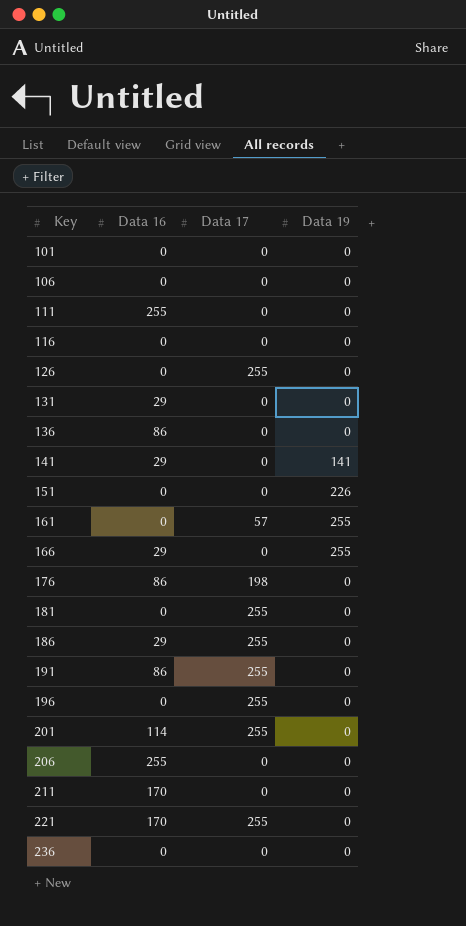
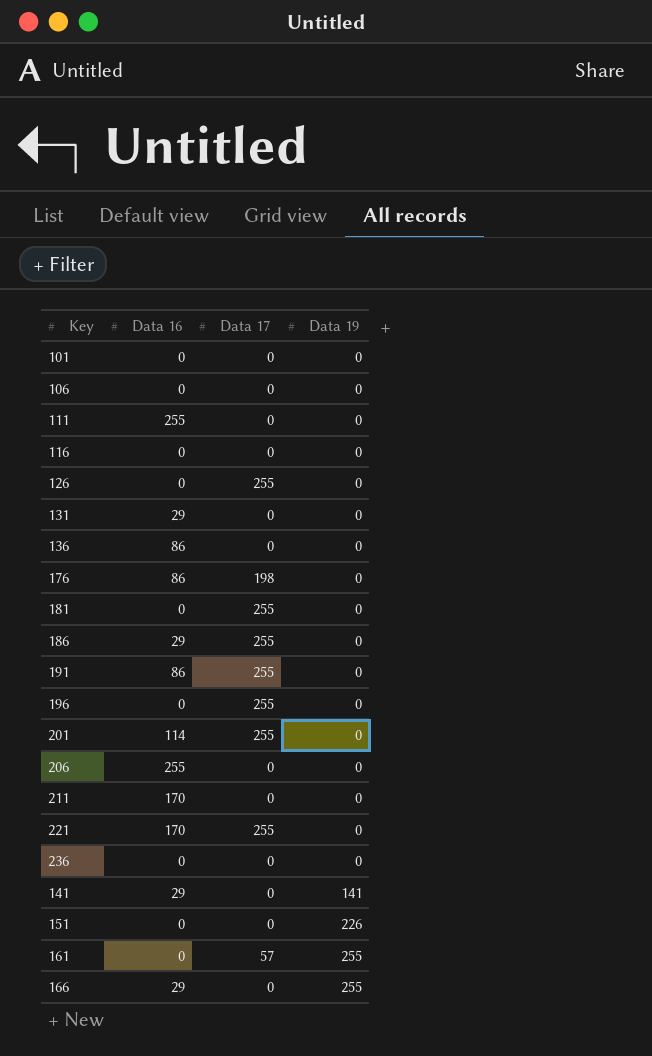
row order: Key ascending -> Data 19 ascending

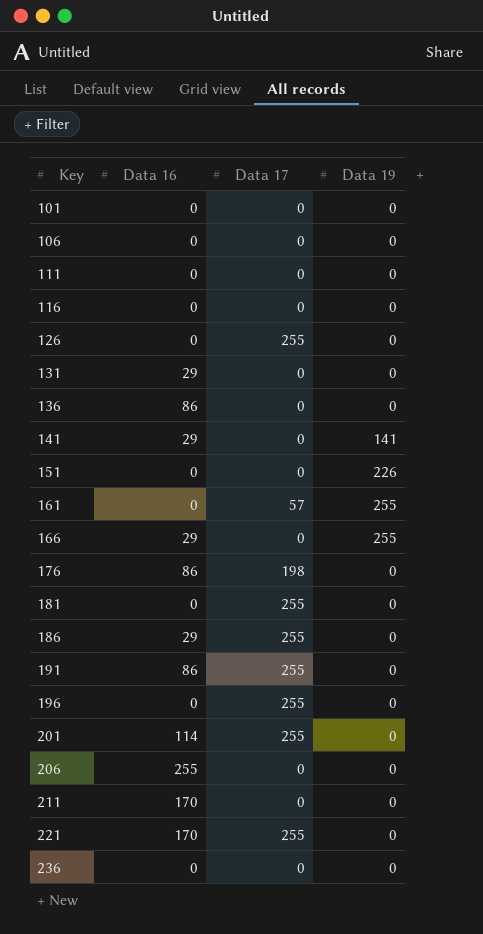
row order: Data 19 ascending -> Key ascending
111 | Data 16: 255 -> 0

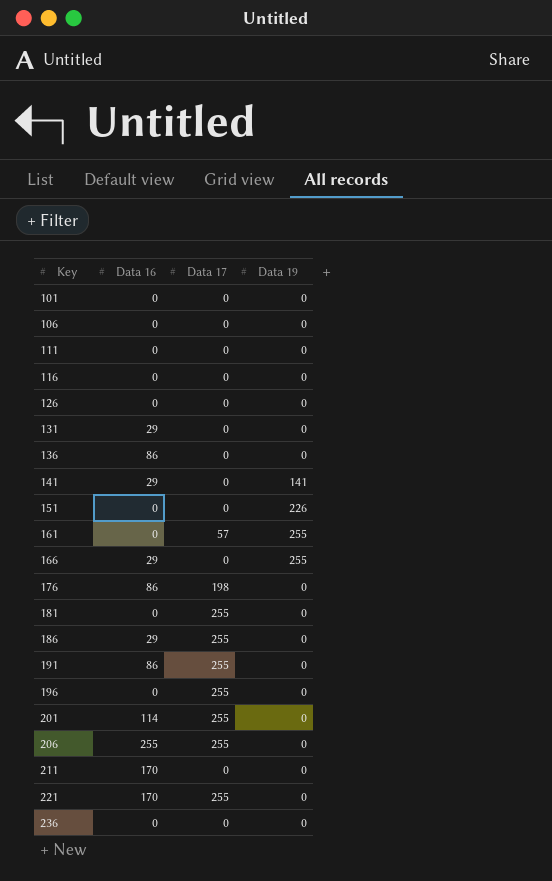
126 | Data 17: 255 -> 0
206 | Data 17: 0 -> 255

